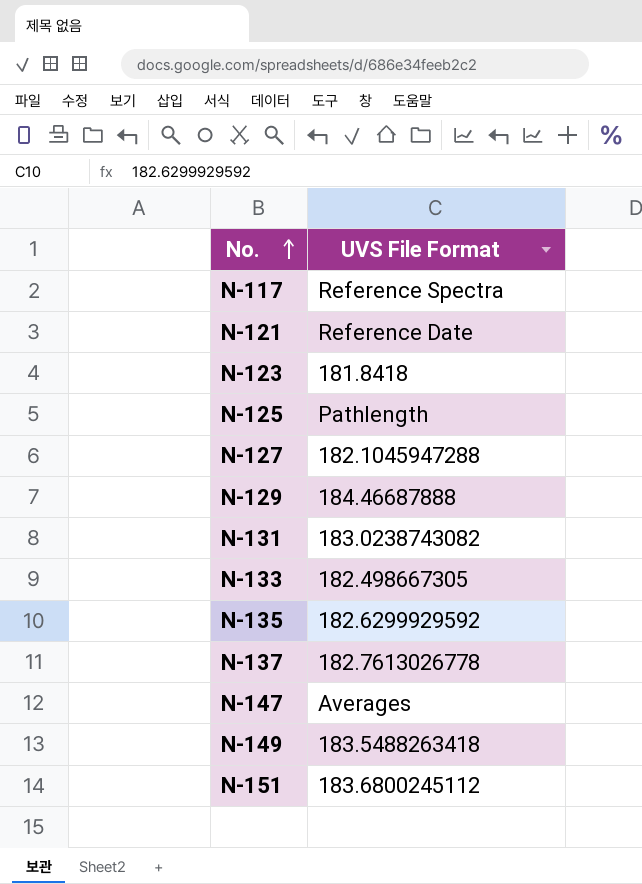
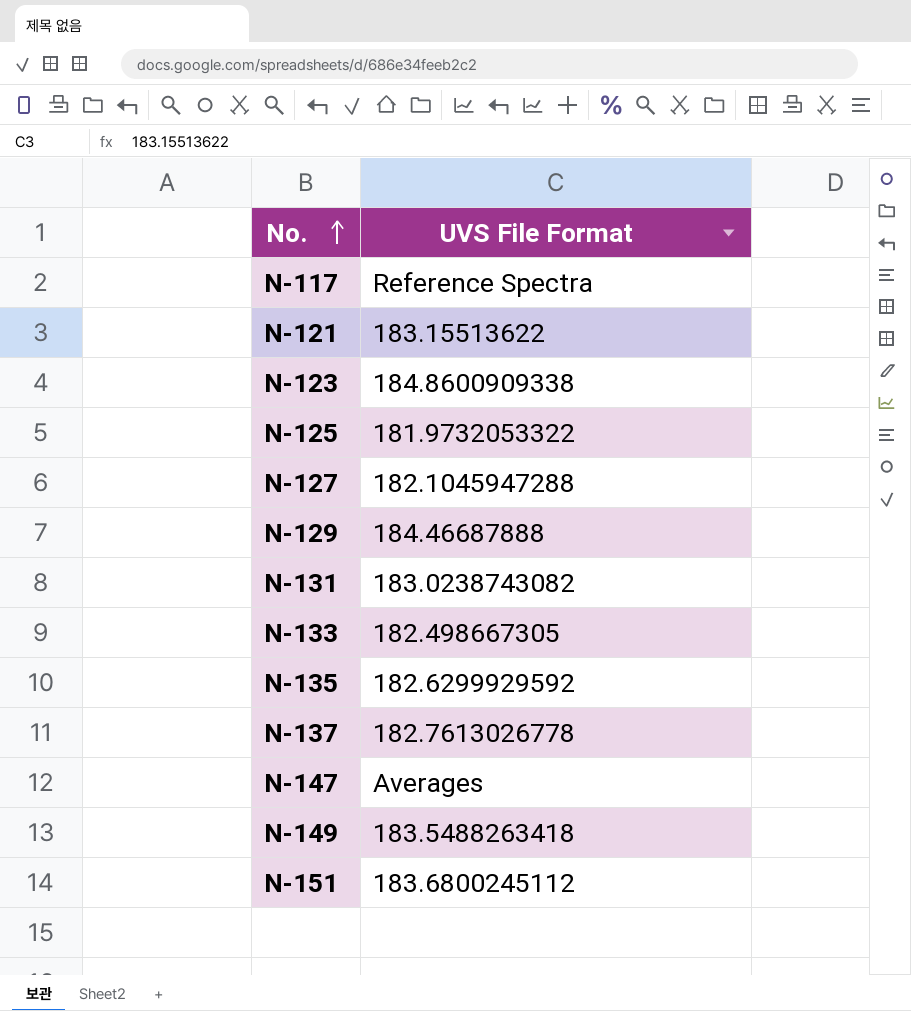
N-121 | UVS File Format: Reference Date -> 183.15513622
N-123 | UVS File Format: 181.8418 -> 184.8600909338
N-125 | UVS File Format: Pathlength -> 181.9732053322

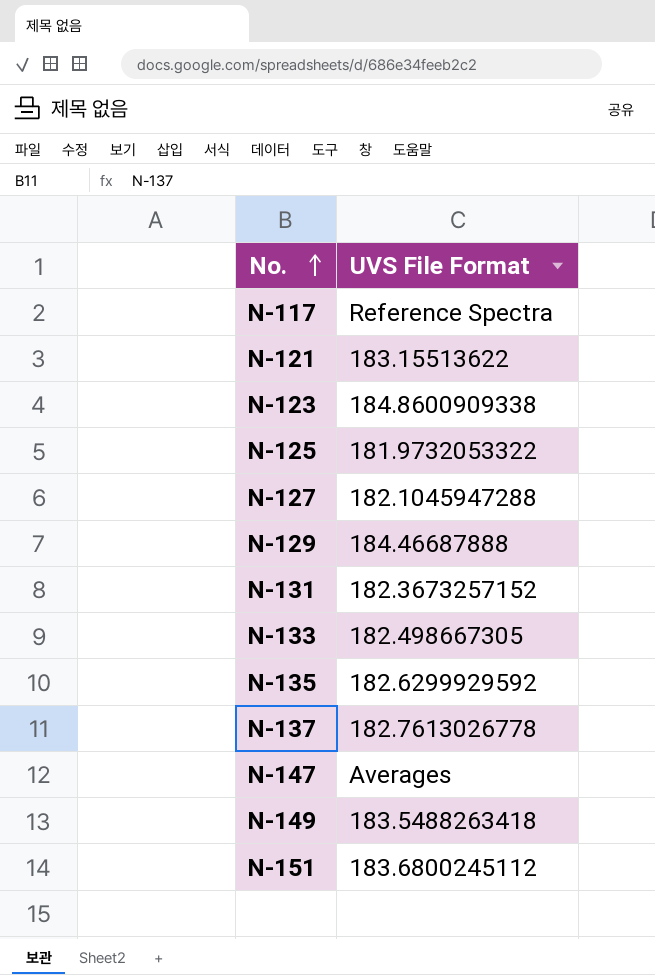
N-131 | UVS File Format: 183.0238743082 -> 182.3673257152

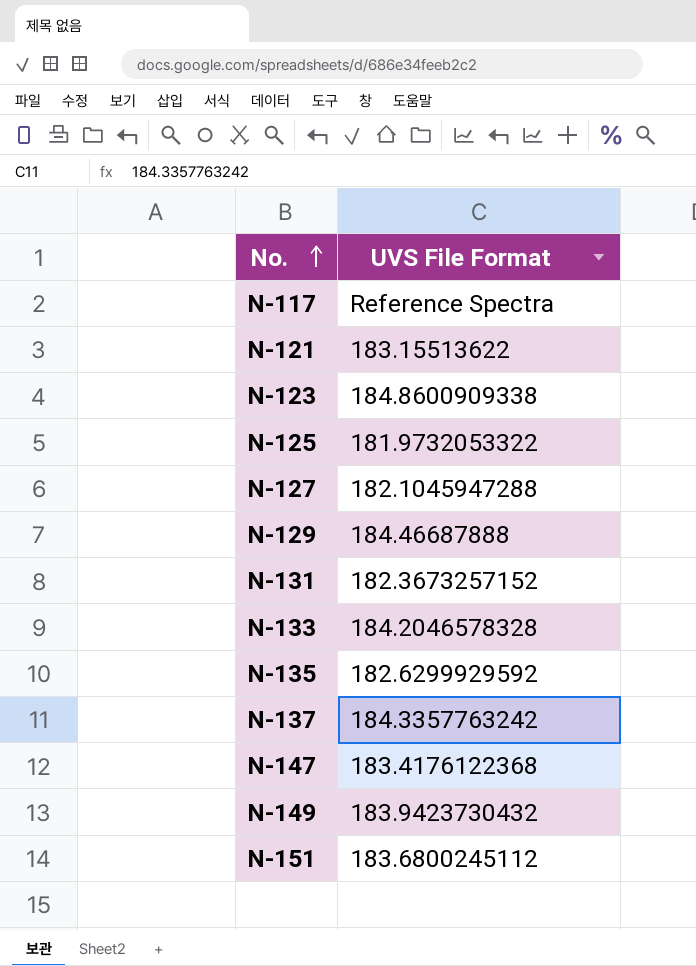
N-133 | UVS File Format: 182.498667305 -> 184.2046578328
N-137 | UVS File Format: 182.7613026778 -> 184.3357763242
N-147 | UVS File Format: Averages -> 183.4176122368
N-149 | UVS File Format: 183.5488263418 -> 183.9423730432

